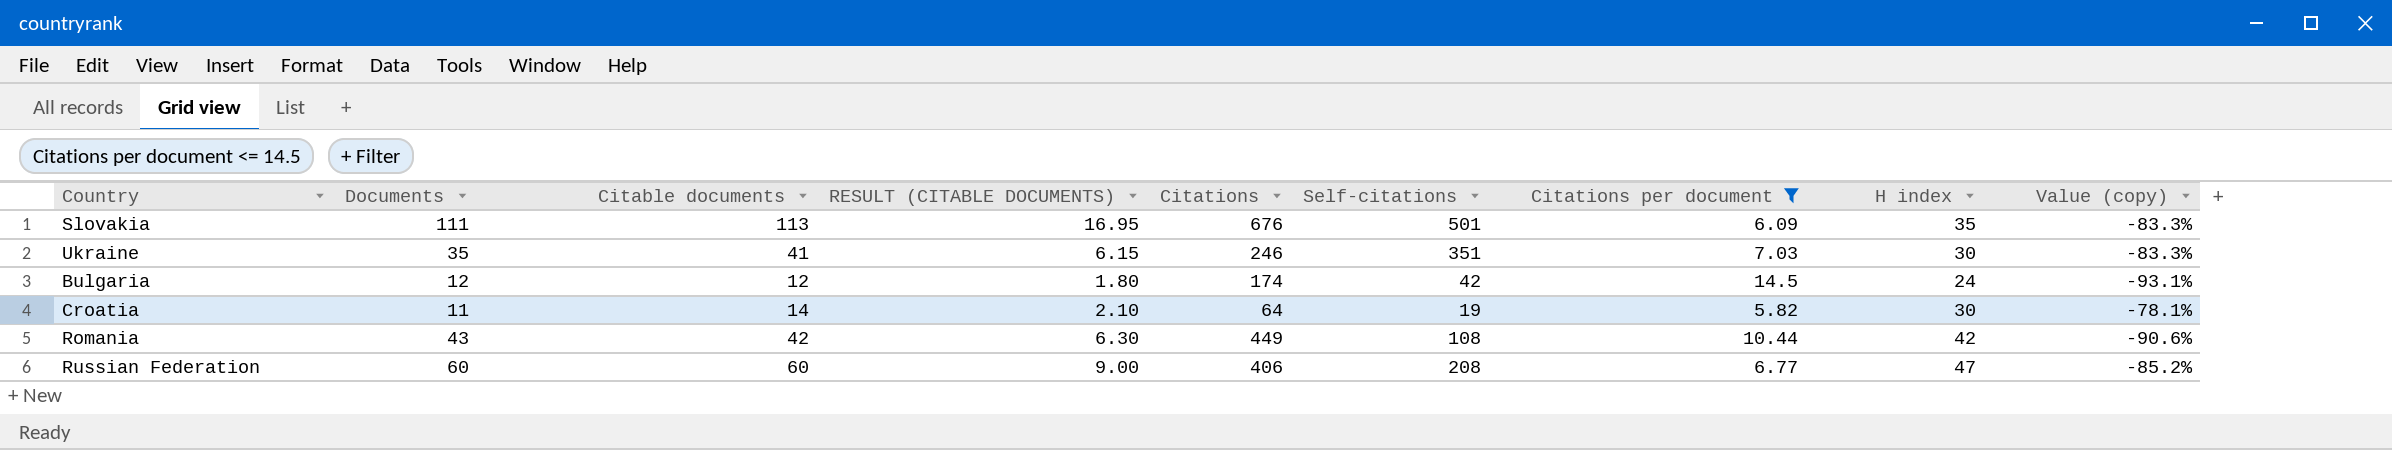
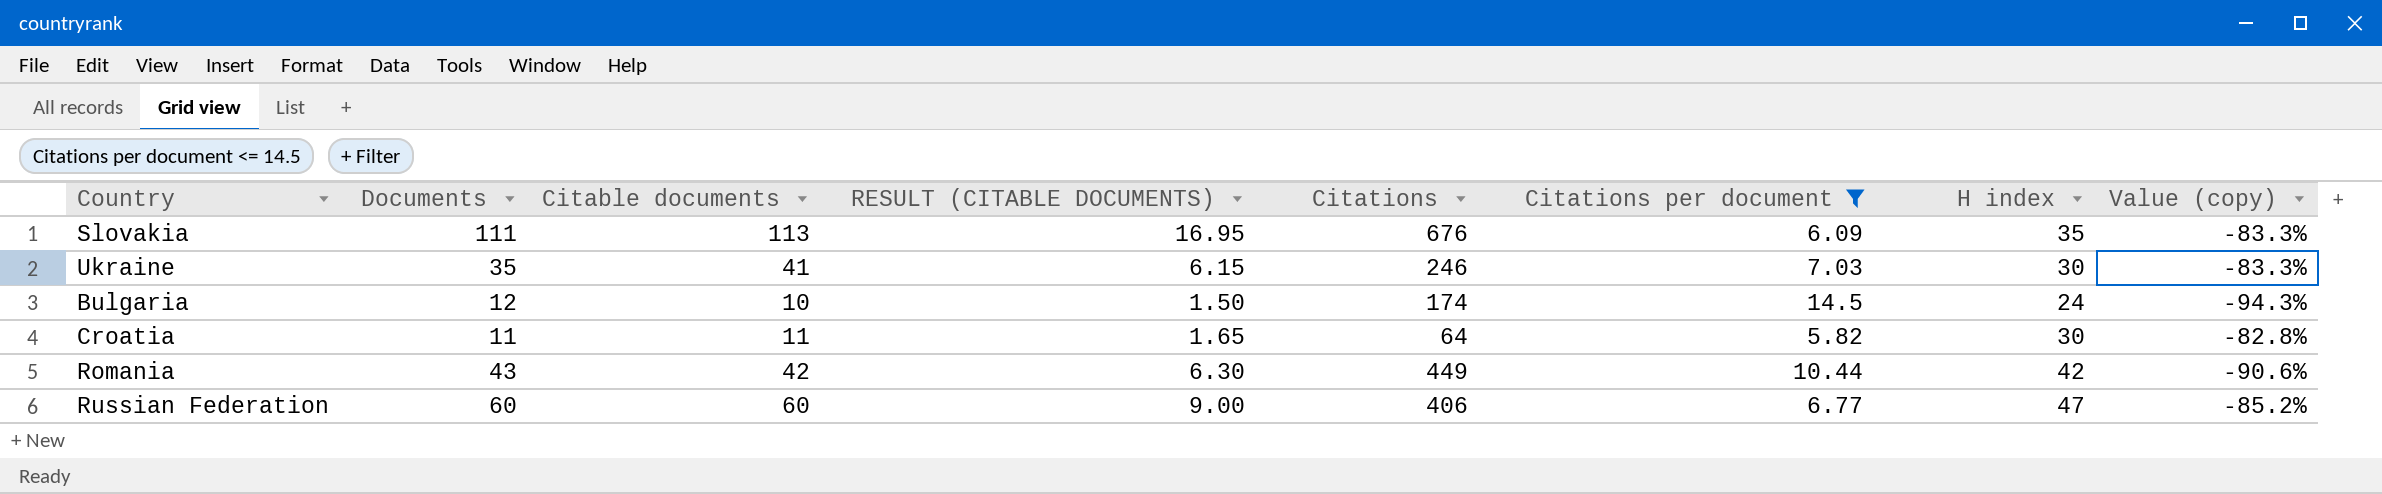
column Self-citations | position: 6 -> none
Bulgaria | Citable documents: 12 -> 10
Bulgaria | RESULT (CITABLE DOCUMENTS): 1.80 -> 1.50
Bulgaria | Value (copy): -93.1% -> -94.3%
Croatia | Citable documents: 14 -> 11
Croatia | RESULT (CITABLE DOCUMENTS): 2.10 -> 1.65
Croatia | Value (copy): -78.1% -> -82.8%

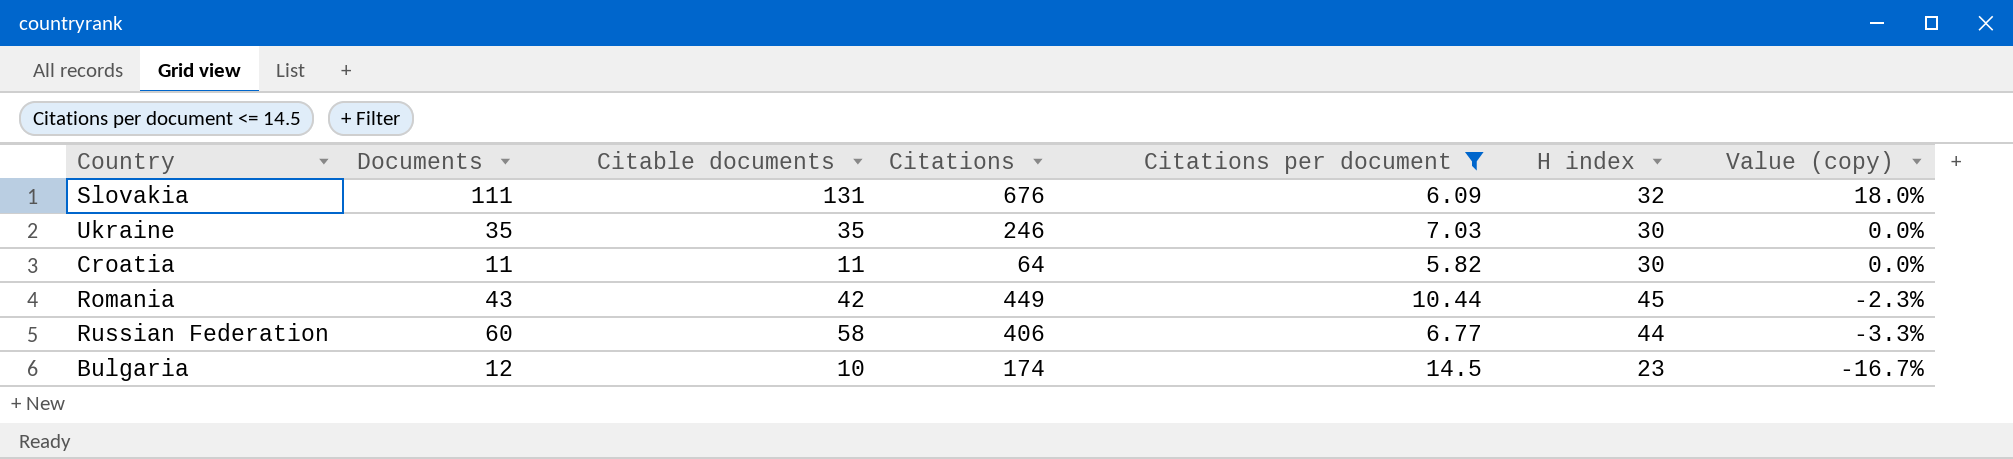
row order: none -> Value (copy) descending
column RESULT (CITABLE DOCUMENTS) | formula: [Citable documents] * 0.15 -> none
column Value (copy) | formula: ([Citable documents] - [Citations]) / [Citations] -> ([Citable documents] - [Documents]) / [Documents]
Slovakia | Citable documents: 113 -> 131
Slovakia | H index: 35 -> 32
Ukraine | Citable documents: 41 -> 35
Romania | H index: 42 -> 45
Russian Federation | Citable documents: 60 -> 58
Russian Federation | H index: 47 -> 44
Bulgaria | H index: 24 -> 23

